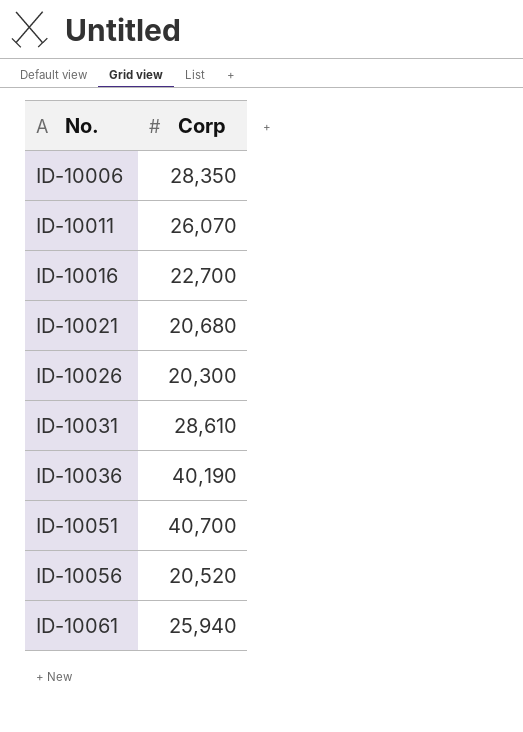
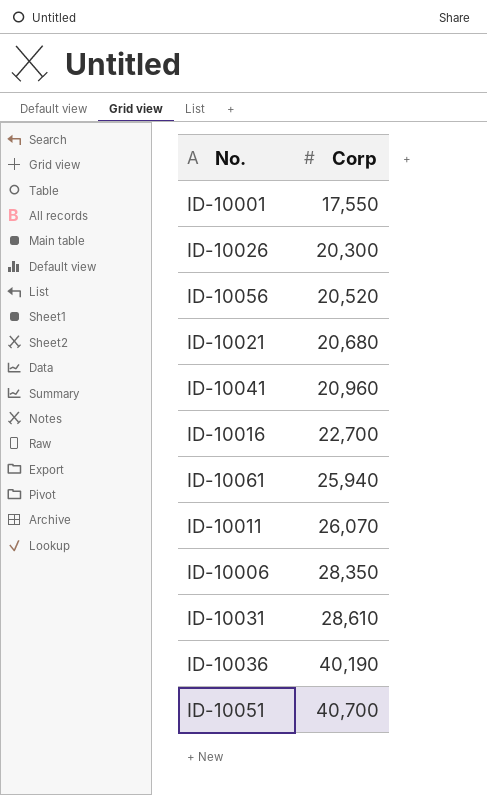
row order: No. ascending -> Corp ascending
row ID-10001: none -> 17,550
row ID-10041: none -> 20,960

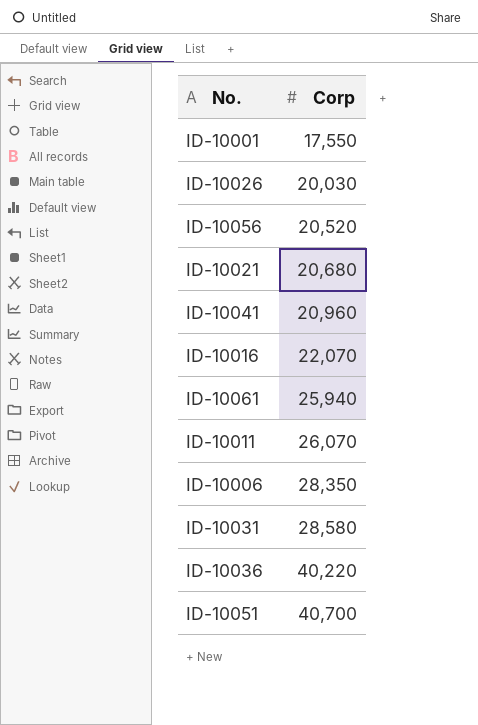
ID-10026 | Corp: 20,300 -> 20,030
ID-10016 | Corp: 22,700 -> 22,070
ID-10031 | Corp: 28,610 -> 28,580
ID-10036 | Corp: 40,190 -> 40,220

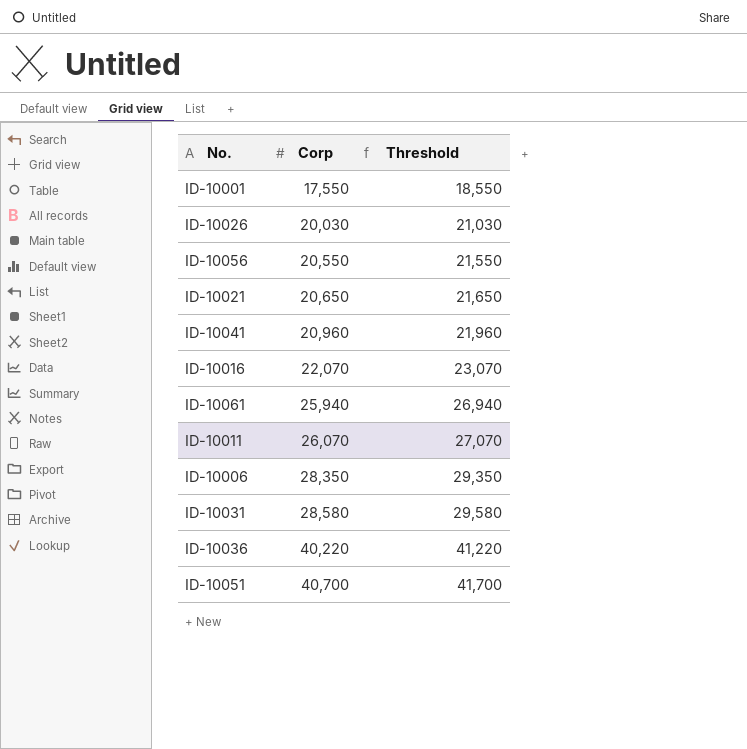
column Threshold | formula: none -> [Corp] + 1000
ID-10056 | Corp: 20,520 -> 20,550
ID-10021 | Corp: 20,680 -> 20,650

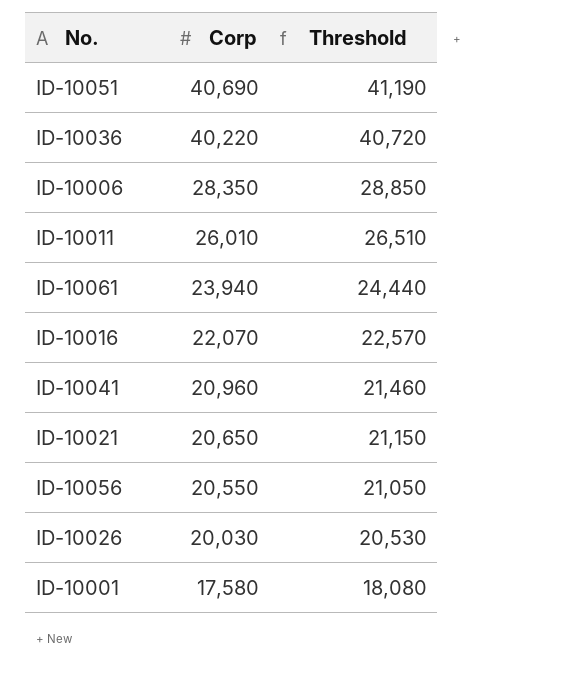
row order: Corp ascending -> Corp descending
column Threshold | formula: [Corp] + 1000 -> [Corp] + 500
row ID-10031: 28,580 | 29,580 -> none
ID-10051 | Corp: 40,700 -> 40,690
ID-10011 | Corp: 26,070 -> 26,010
ID-10061 | Corp: 25,940 -> 23,940
ID-10001 | Corp: 17,550 -> 17,580

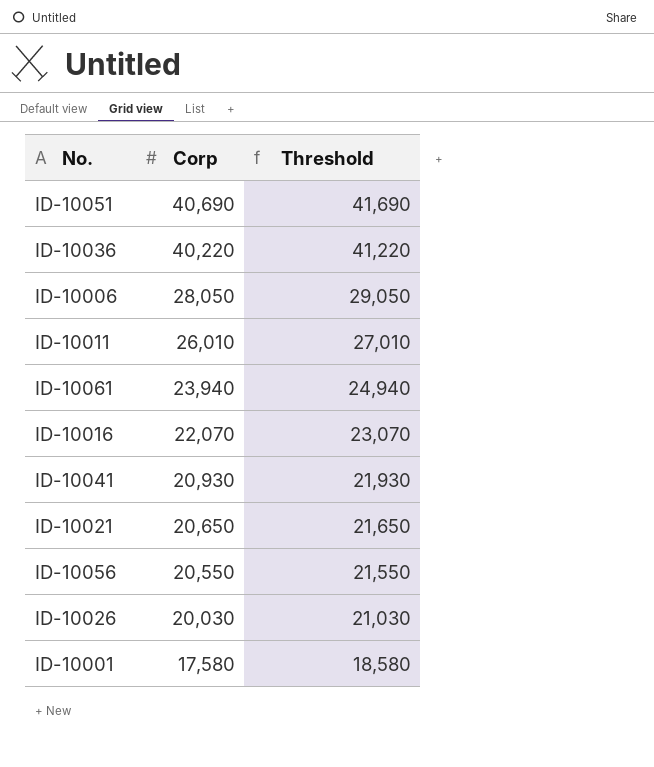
column Threshold | formula: [Corp] + 500 -> [Corp] + 1000
ID-10006 | Corp: 28,350 -> 28,050
ID-10041 | Corp: 20,960 -> 20,930

